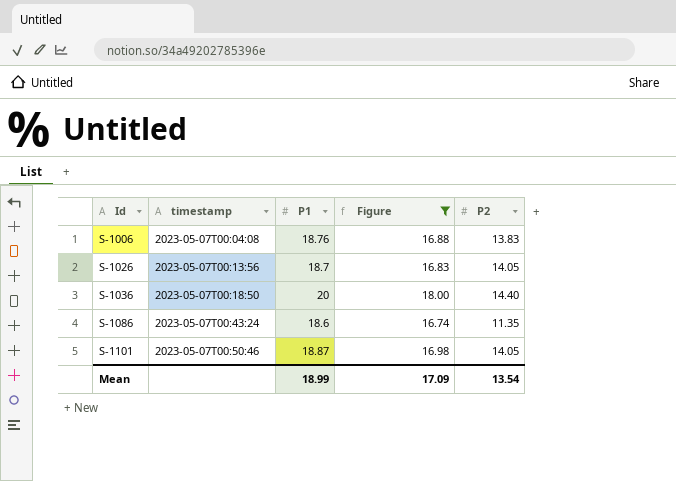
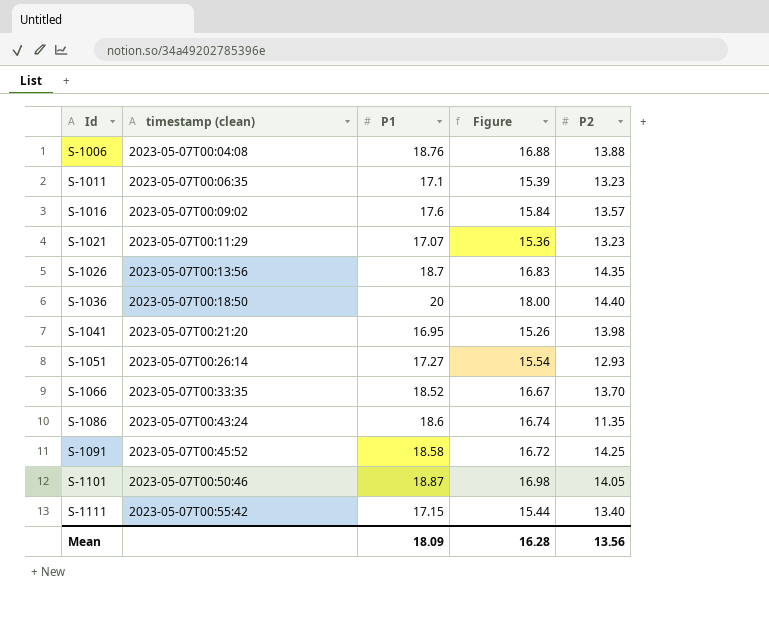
filter: Figure >= 16.74 -> none
column name: timestamp -> timestamp (clean)
S-1006 | P2: 13.83 -> 13.88
S-1026 | P2: 14.05 -> 14.35
Mean | P1: 18.99 -> 18.09
Mean | Figure: 17.09 -> 16.28
Mean | P2: 13.54 -> 13.56

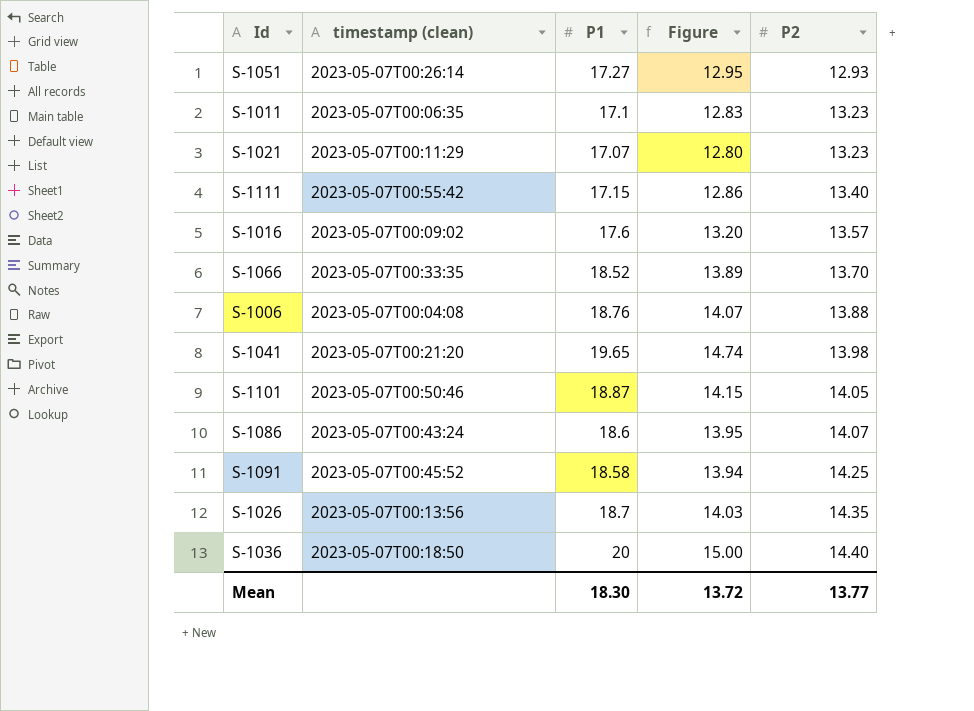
row order: Id ascending -> P2 ascending
column Figure | formula: [P1] * 0.9 -> [P1] * 0.75
S-1041 | P1: 16.95 -> 19.65
S-1086 | P2: 11.35 -> 14.07
Mean | P1: 18.09 -> 18.30
Mean | Figure: 16.28 -> 13.72
Mean | P2: 13.56 -> 13.77

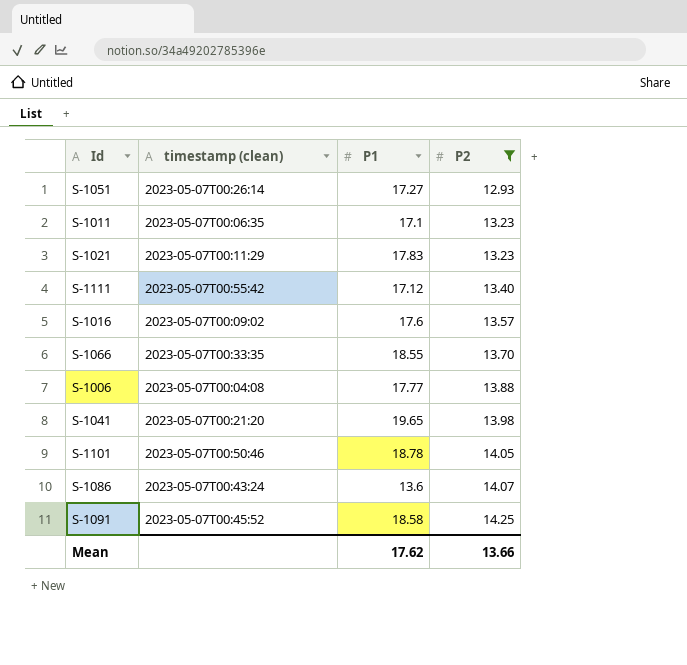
filter: none -> P2 <= 14.25
column Figure | formula: [P1] * 0.75 -> none
S-1021 | P1: 17.07 -> 17.83
S-1111 | P1: 17.15 -> 17.12
S-1066 | P1: 18.52 -> 18.55
S-1006 | P1: 18.76 -> 17.77
S-1101 | P1: 18.87 -> 18.78
S-1086 | P1: 18.6 -> 13.6
Mean | P1: 18.30 -> 17.62
Mean | P2: 13.77 -> 13.66

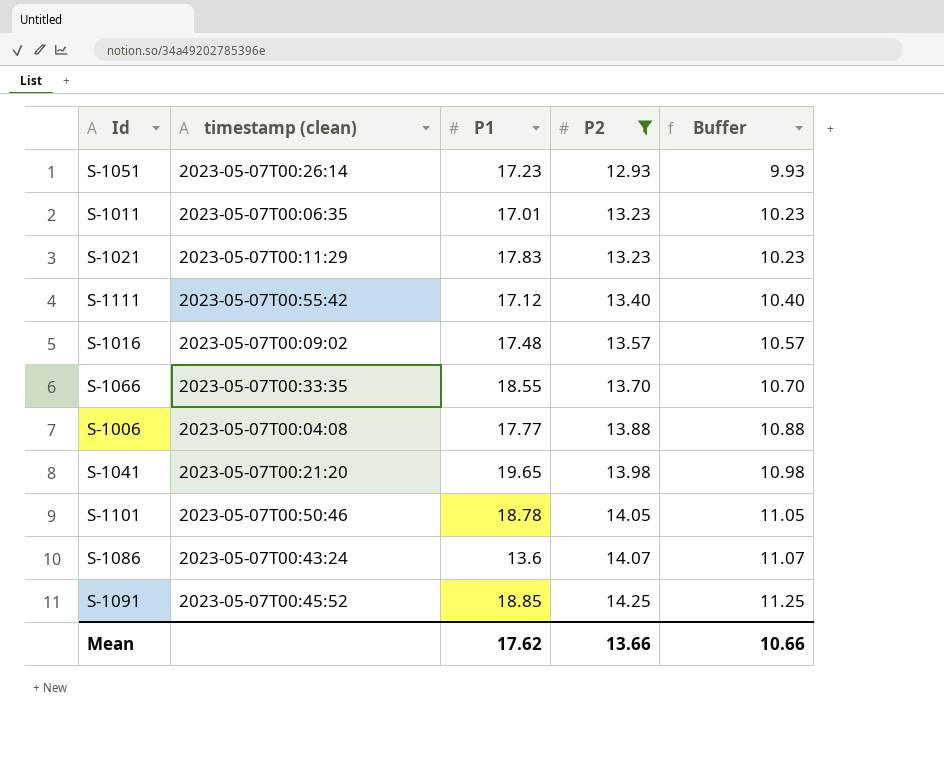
column Buffer | formula: none -> [P2] - 3
S-1051 | P1: 17.27 -> 17.23
S-1011 | P1: 17.1 -> 17.01
S-1016 | P1: 17.6 -> 17.48
S-1091 | P1: 18.58 -> 18.85

